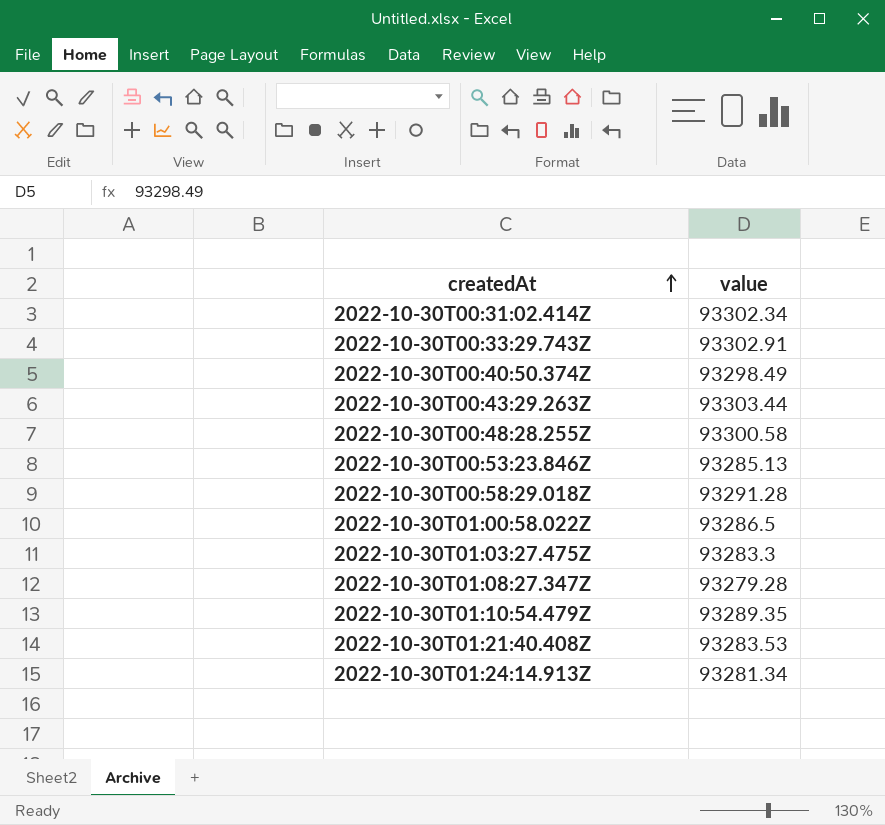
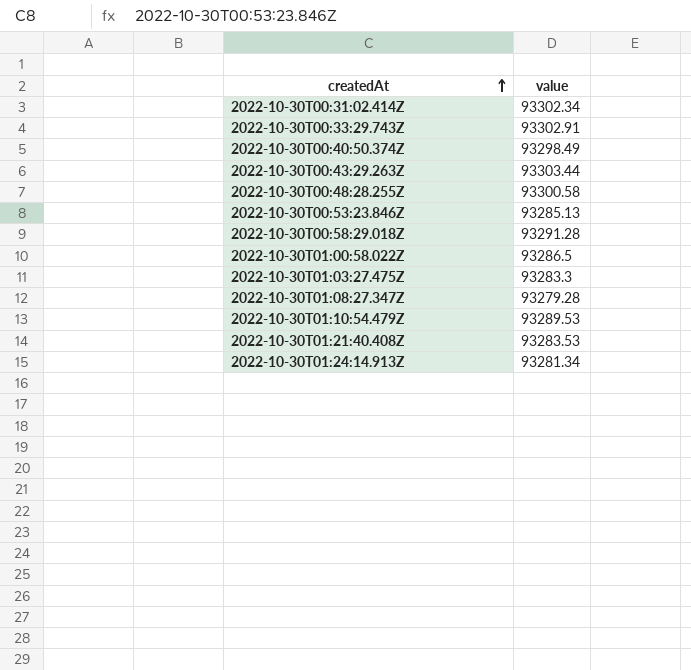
2022-10-30T01:10:54.479Z | value: 93289.35 -> 93289.53

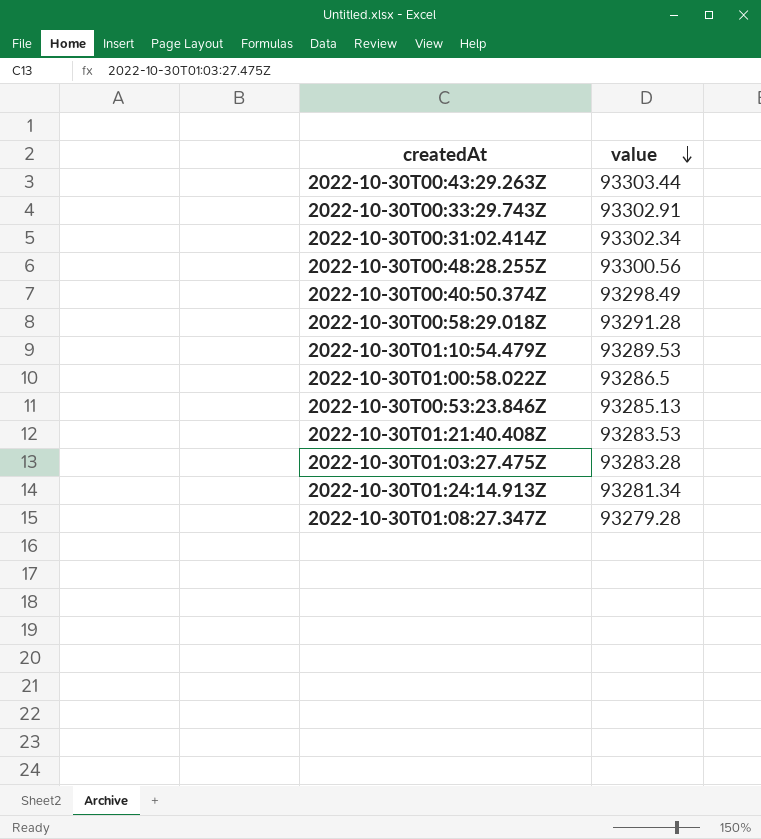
row order: createdAt ascending -> value descending
2022-10-30T00:48:28.255Z | value: 93300.58 -> 93300.56
2022-10-30T01:03:27.475Z | value: 93283.3 -> 93283.28

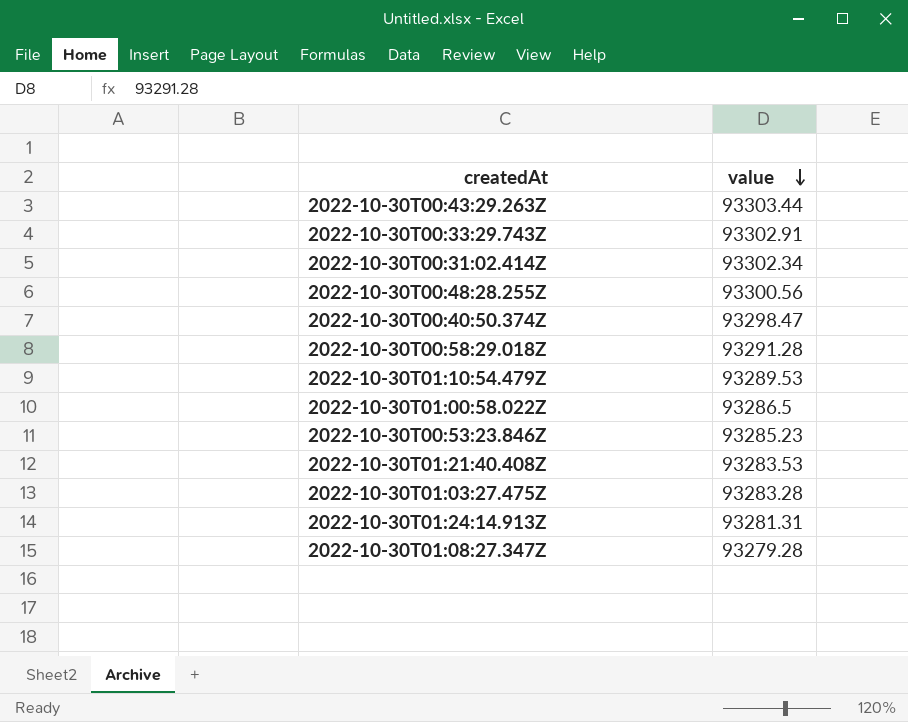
2022-10-30T00:40:50.374Z | value: 93298.49 -> 93298.47
2022-10-30T00:53:23.846Z | value: 93285.13 -> 93285.23
2022-10-30T01:24:14.913Z | value: 93281.34 -> 93281.31

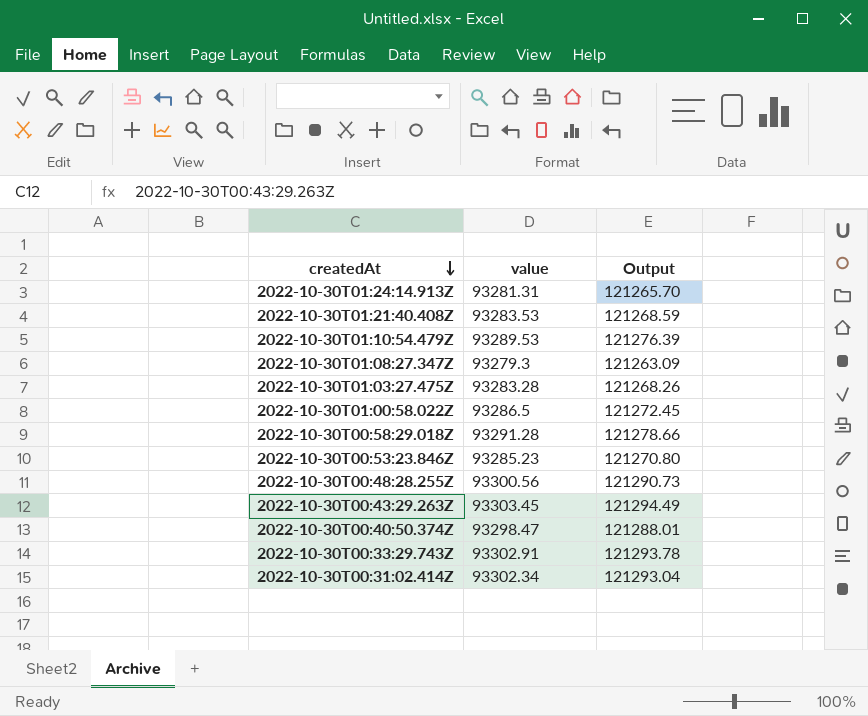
row order: value descending -> createdAt descending
column Output | formula: none -> [value] * 1.3
2022-10-30T01:08:27.347Z | value: 93279.28 -> 93279.3
2022-10-30T00:43:29.263Z | value: 93303.44 -> 93303.45

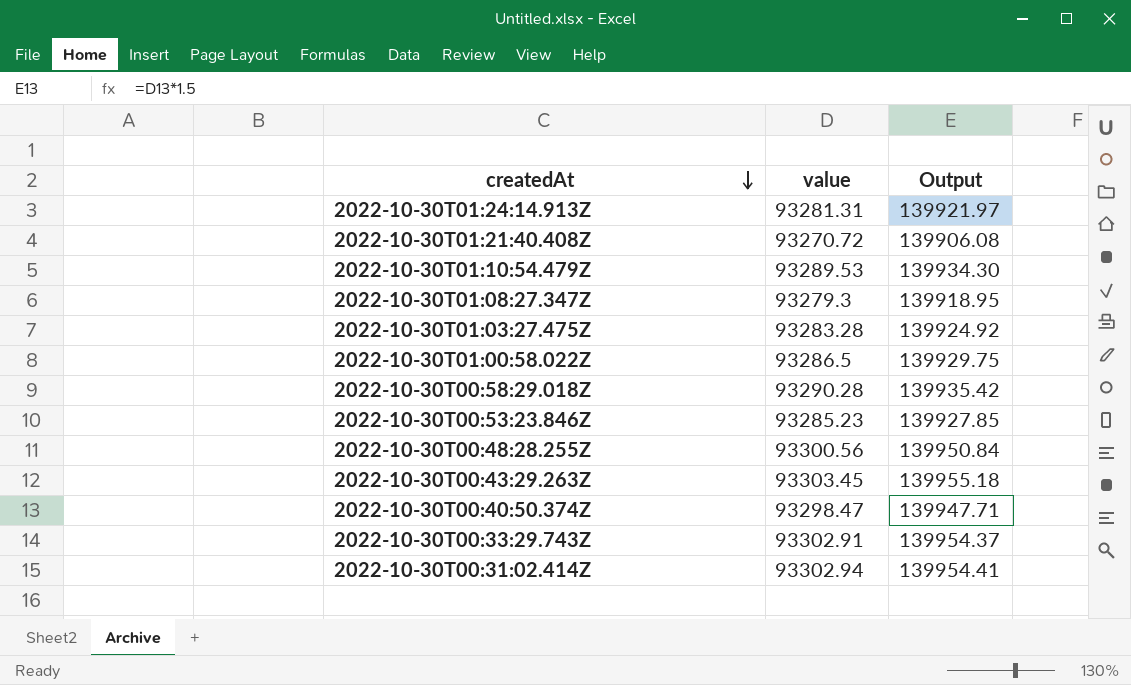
column Output | formula: [value] * 1.3 -> [value] * 1.5
2022-10-30T01:21:40.408Z | value: 93283.53 -> 93270.72
2022-10-30T00:58:29.018Z | value: 93291.28 -> 93290.28
2022-10-30T00:31:02.414Z | value: 93302.34 -> 93302.94

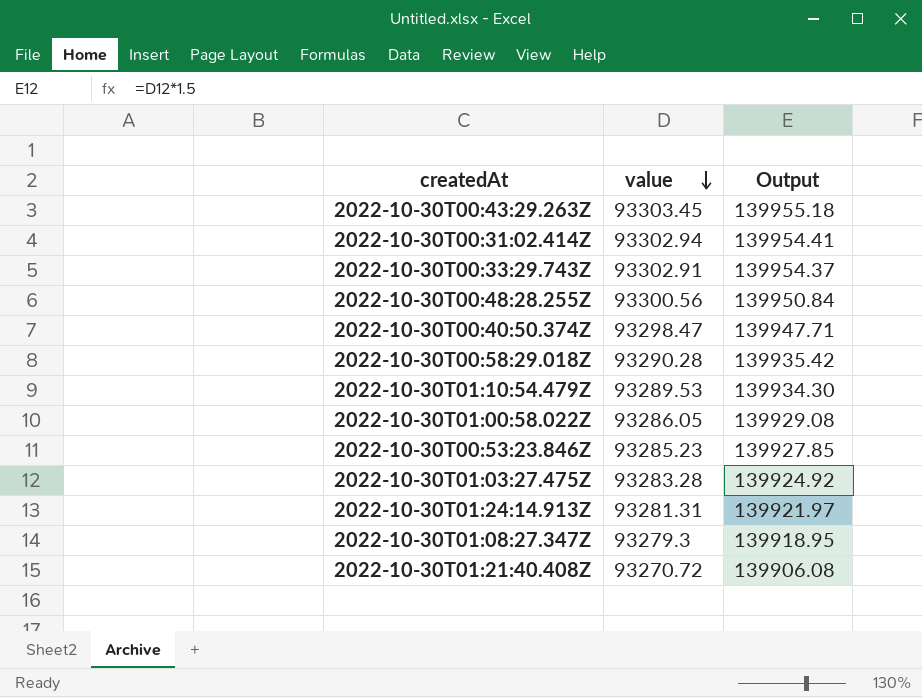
row order: createdAt descending -> value descending
2022-10-30T01:00:58.022Z | value: 93286.5 -> 93286.05
2022-10-30T01:00:58.022Z | Output: 139929.75 -> 139929.08

